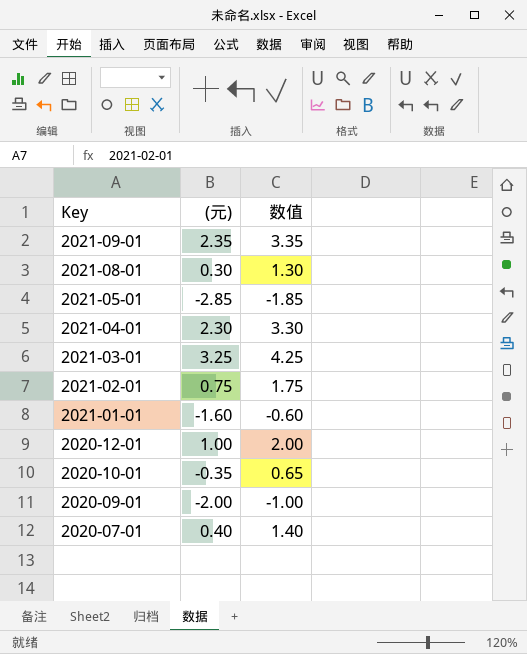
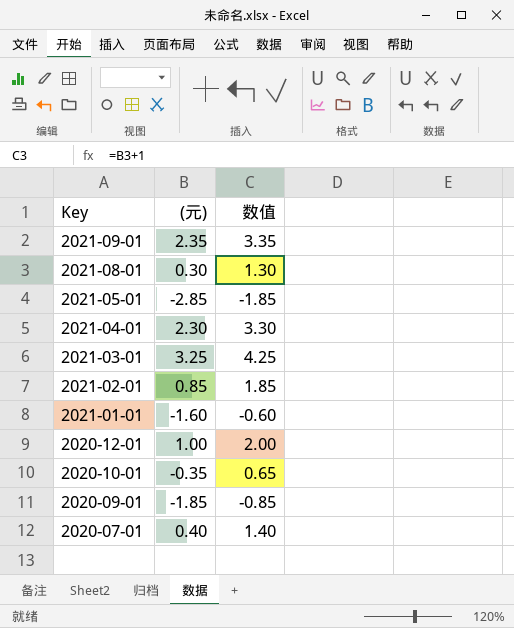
2021-02-01 | (元): 0.75 -> 0.85
2021-02-01 | 数值: 1.75 -> 1.85
2020-09-01 | (元): -2.00 -> -1.85
2020-09-01 | 数值: -1.00 -> -0.85

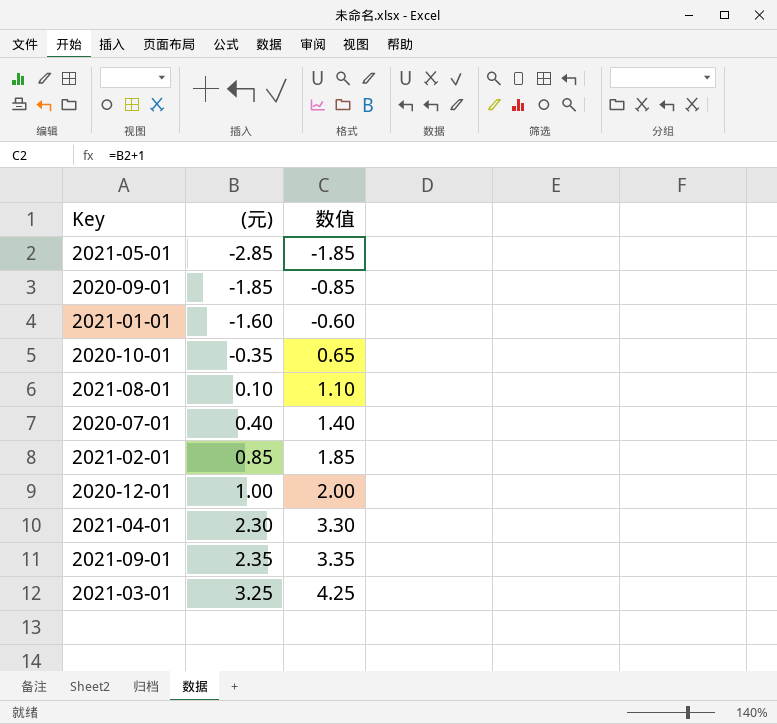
row order: Key descending -> (元) ascending
2021-08-01 | (元): 0.30 -> 0.10
2021-08-01 | 数值: 1.30 -> 1.10

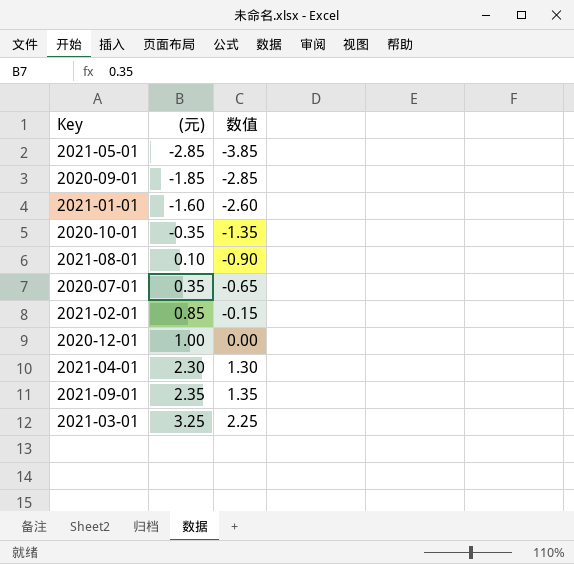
column 数值 | formula: [(元)] + 1 -> [(元)] - 1
2020-07-01 | (元): 0.40 -> 0.35

